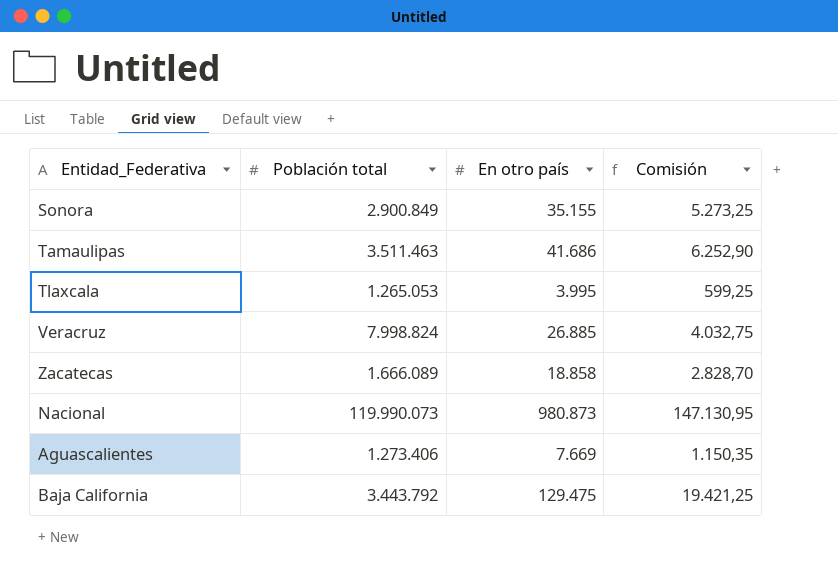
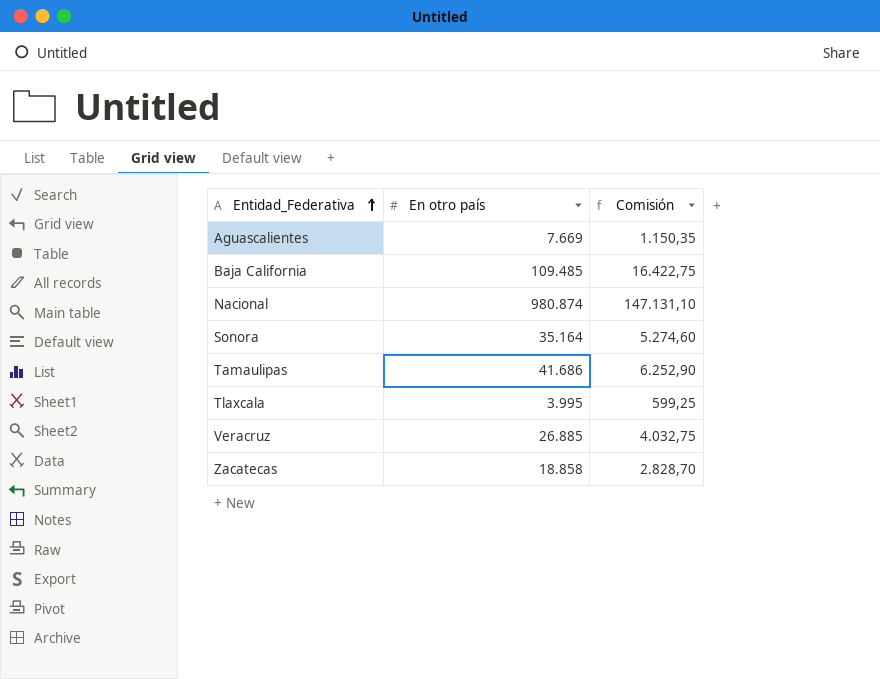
row order: none -> Entidad_Federativa ascending
column Población total | position: 2 -> none
Baja California | En otro país: 129.475 -> 109.485
Baja California | Comisión: 19.421,25 -> 16.422,75
Nacional | En otro país: 980.873 -> 980.874
Nacional | Comisión: 147.130,95 -> 147.131,10
Sonora | En otro país: 35.155 -> 35.164
Sonora | Comisión: 5.273,25 -> 5.274,60

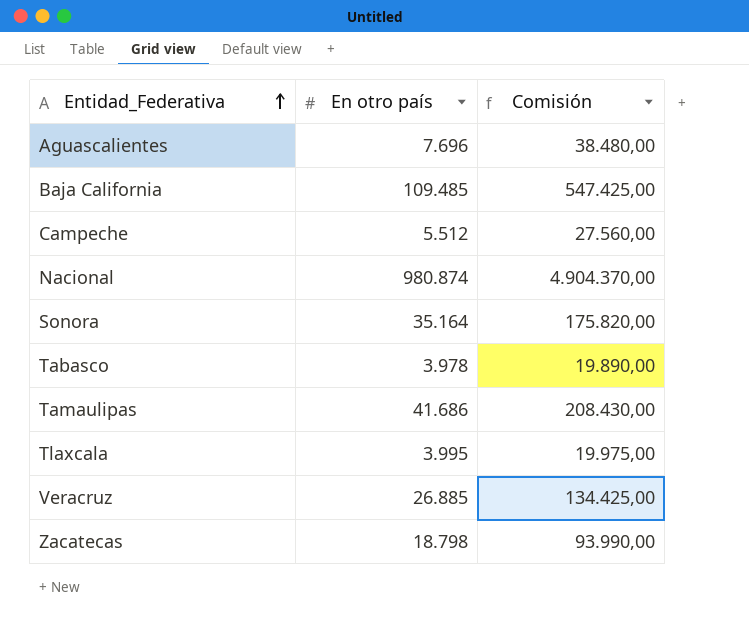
column Comisión | formula: [En otro país] * 0,15 -> [En otro país] * 5
Aguascalientes | En otro país: 7.669 -> 7.696
row Campeche: none -> 5.512 | 27.560,00
row Tabasco: none -> 3.978 | 19.890,00
Zacatecas | En otro país: 18.858 -> 18.798

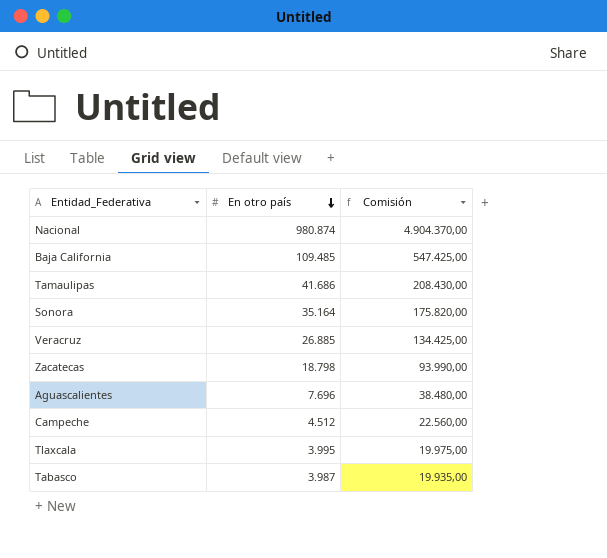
row order: Entidad_Federativa ascending -> En otro país descending
Campeche | En otro país: 5.512 -> 4.512
Campeche | Comisión: 27.560,00 -> 22.560,00
Tabasco | En otro país: 3.978 -> 3.987
Tabasco | Comisión: 19.890,00 -> 19.935,00

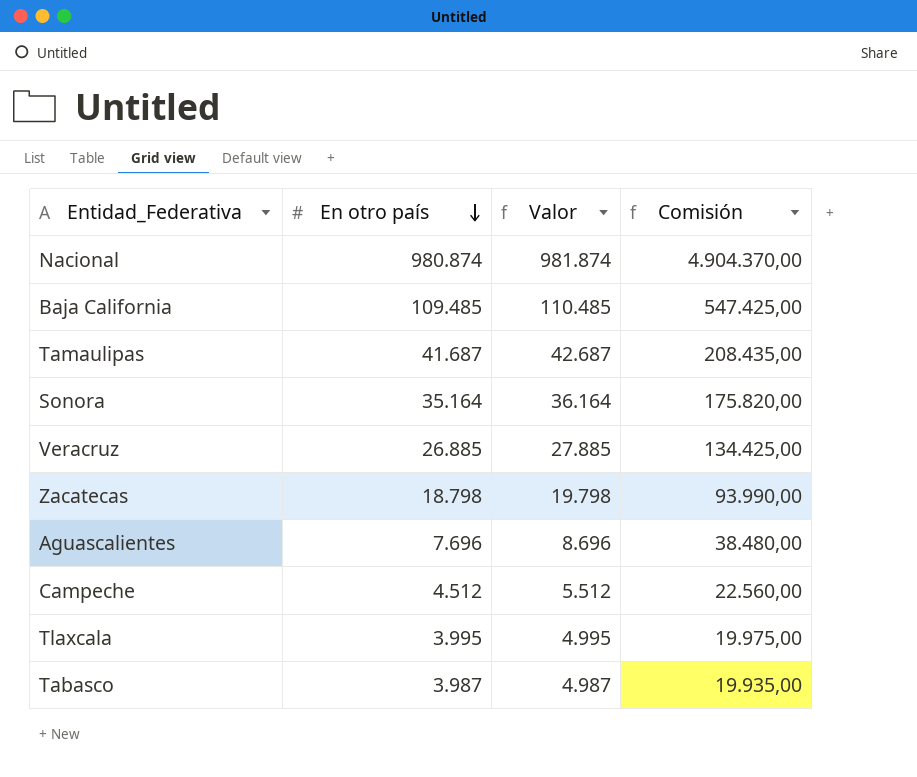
column Valor | formula: none -> [En otro país] + 1000
Tamaulipas | En otro país: 41.686 -> 41.687
Tamaulipas | Comisión: 208.430,00 -> 208.435,00

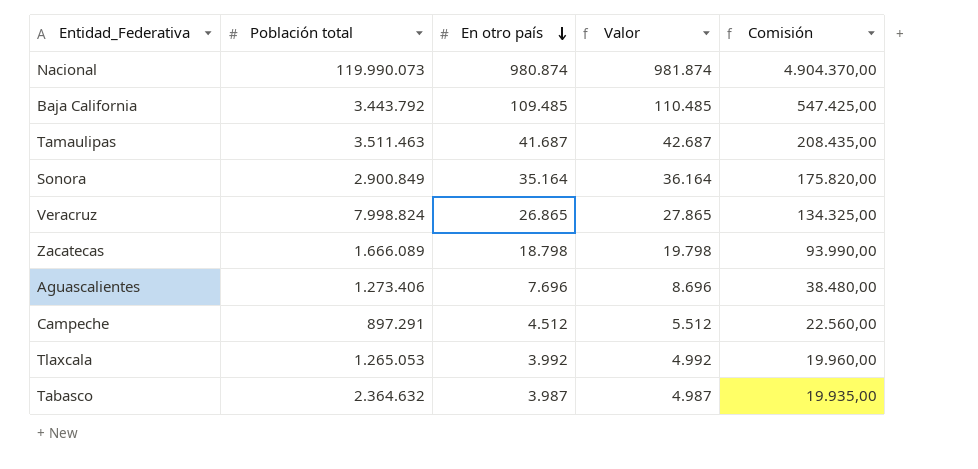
column Población total | position: none -> 2
Veracruz | En otro país: 26.885 -> 26.865
Veracruz | Valor: 27.885 -> 27.865
Veracruz | Comisión: 134.425,00 -> 134.325,00
Tlaxcala | En otro país: 3.995 -> 3.992
Tlaxcala | Valor: 4.995 -> 4.992
Tlaxcala | Comisión: 19.975,00 -> 19.960,00

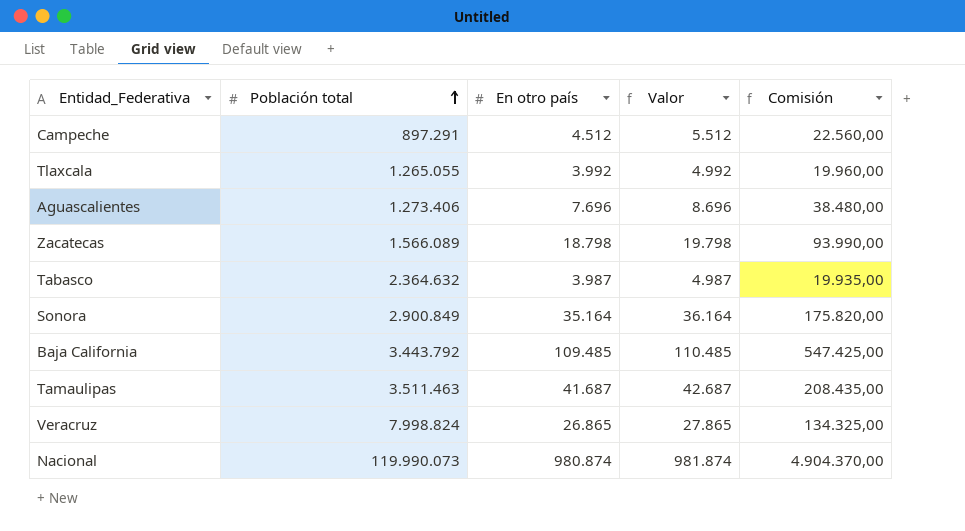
row order: En otro país descending -> Población total ascending
Tlaxcala | Población total: 1.265.053 -> 1.265.055
Zacatecas | Población total: 1.666.089 -> 1.566.089

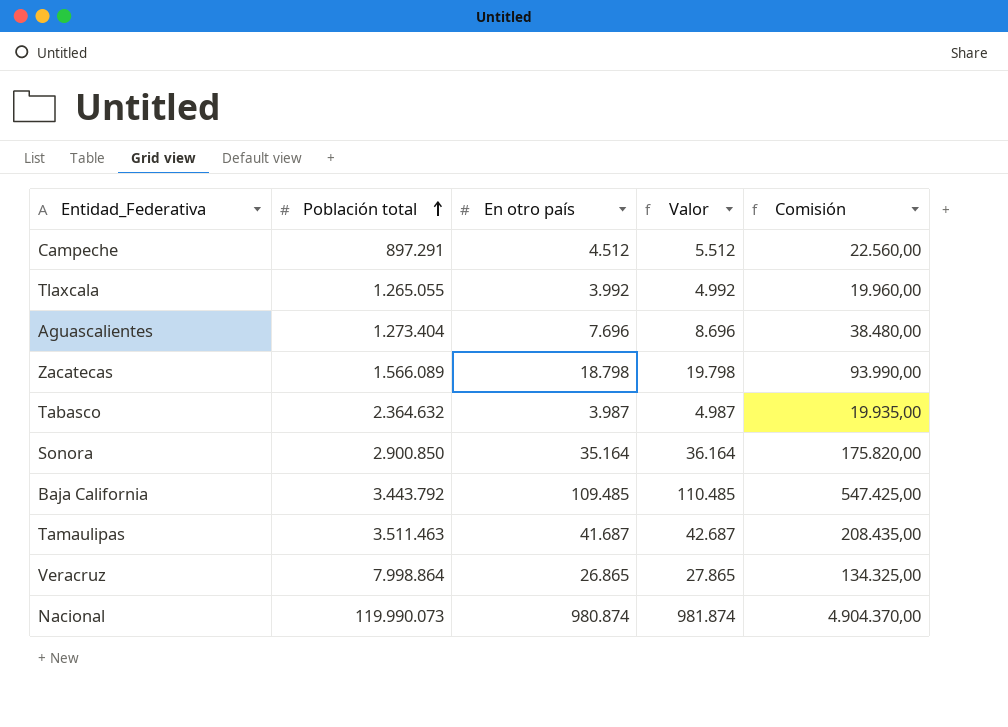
Aguascalientes | Población total: 1.273.406 -> 1.273.404
Sonora | Población total: 2.900.849 -> 2.900.850
Veracruz | Población total: 7.998.824 -> 7.998.864

